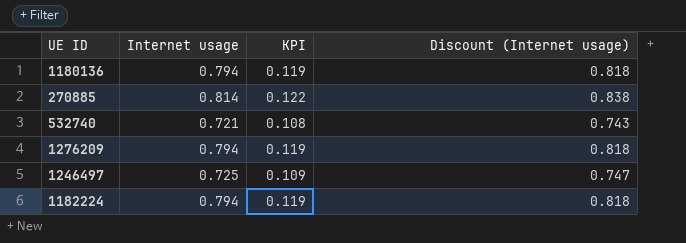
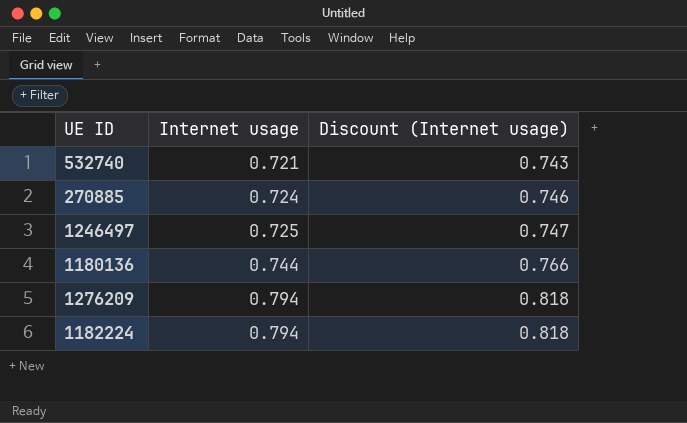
row order: none -> Internet usage ascending
column KPI | formula: [Internet usage] * 0.15 -> none
270885 | Internet usage: 0.814 -> 0.724
270885 | Discount (Internet usage): 0.838 -> 0.746
1180136 | Internet usage: 0.794 -> 0.744
1180136 | Discount (Internet usage): 0.818 -> 0.766

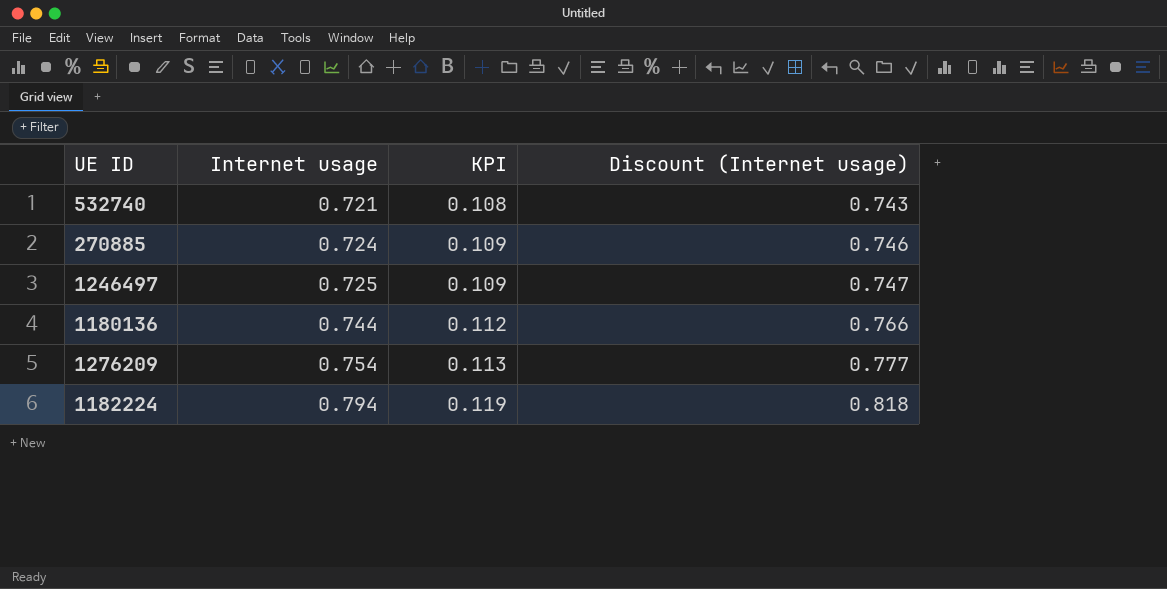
column KPI | formula: none -> [Internet usage] * 0.15
1276209 | Internet usage: 0.794 -> 0.754
1276209 | Discount (Internet usage): 0.818 -> 0.777

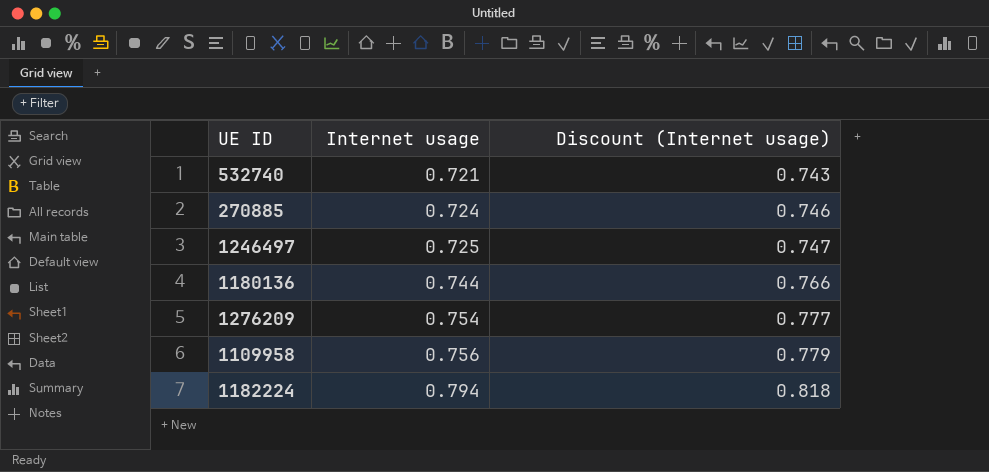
column KPI | formula: [Internet usage] * 0.15 -> none
row 1109958: none -> 0.756 | 0.779

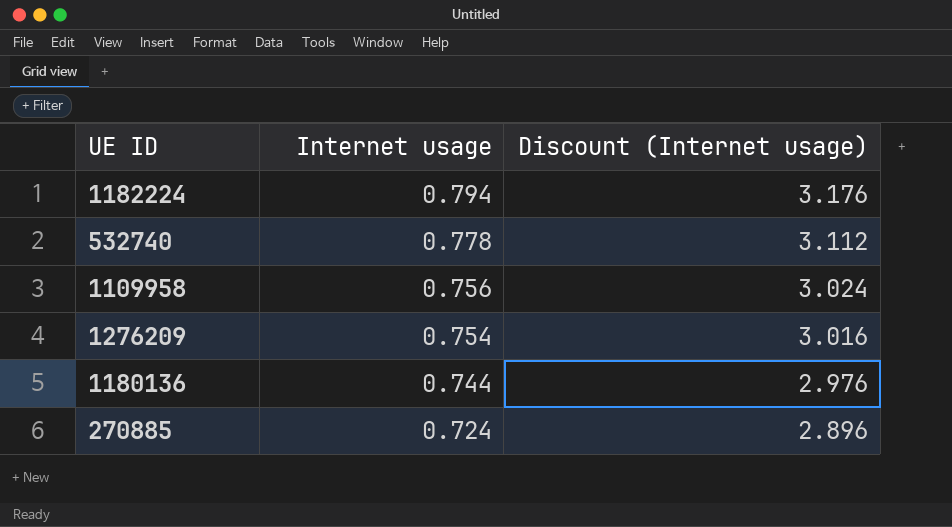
row order: Internet usage ascending -> Internet usage descending
column Discount (Internet usage) | formula: [Internet usage] * 1.03 -> [Internet usage] * 4
row 1246497: 0.725 | 0.747 -> none
532740 | Internet usage: 0.721 -> 0.778

